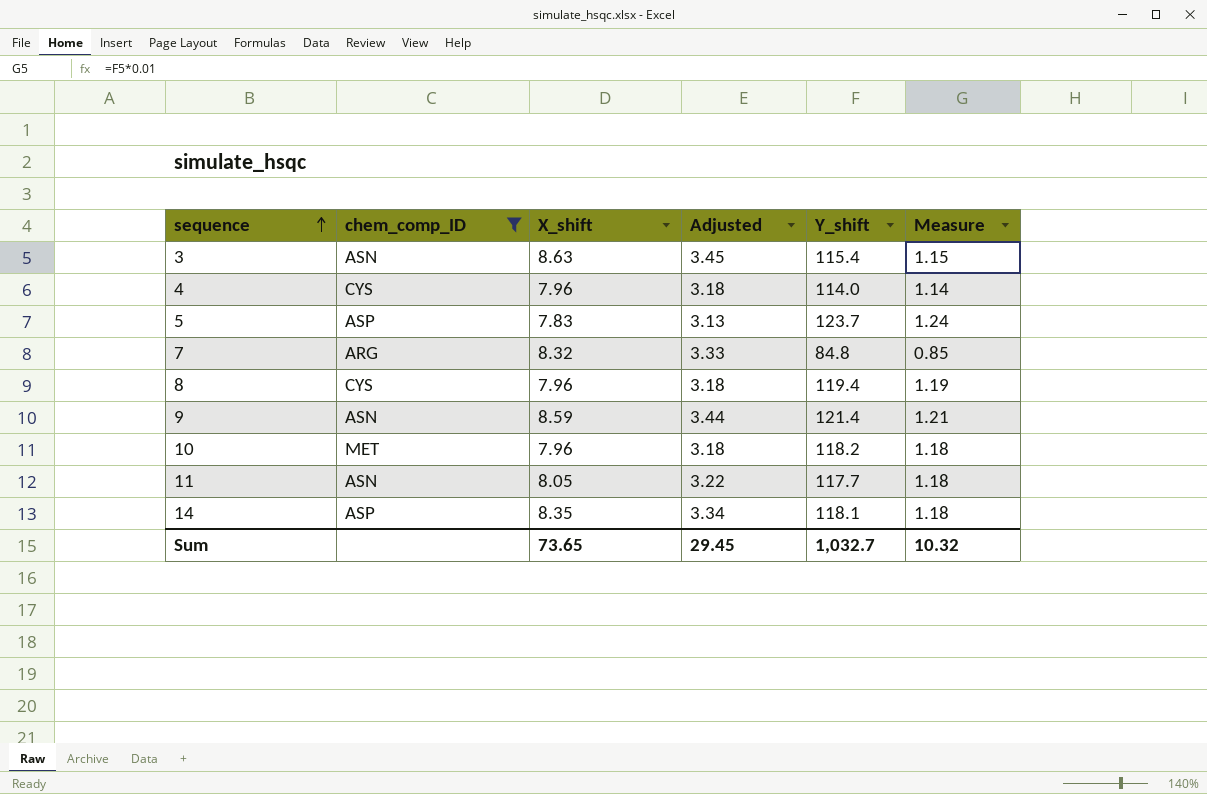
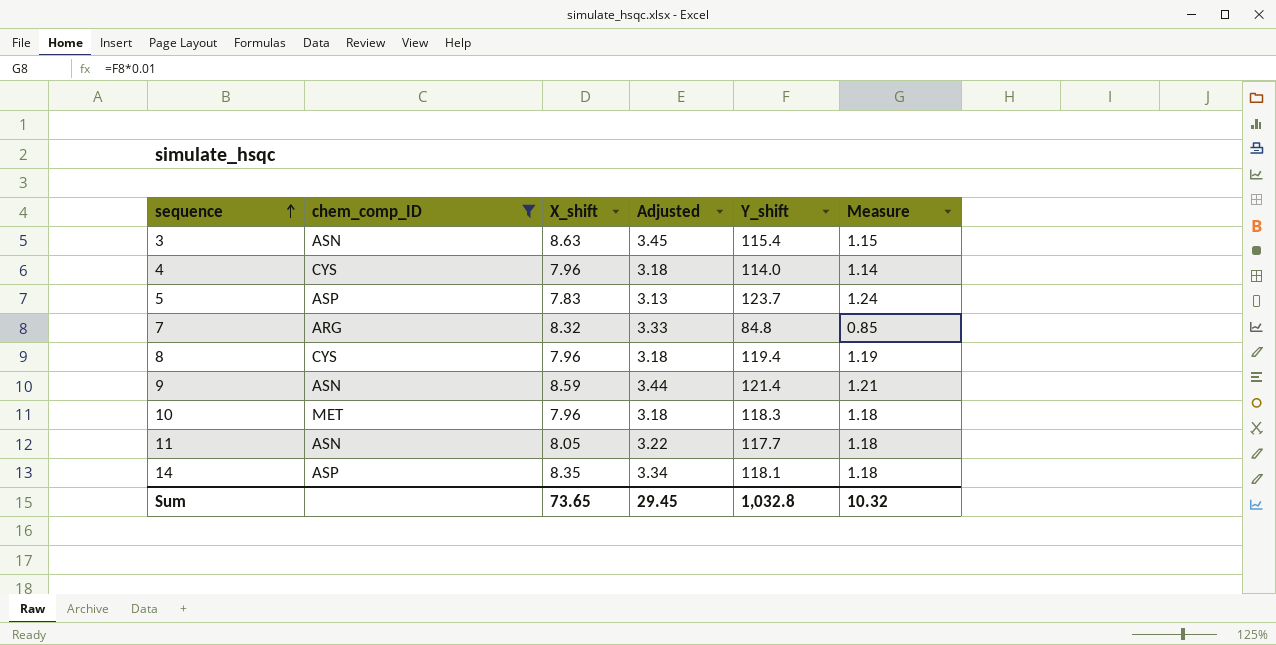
10 | Y_shift: 118.2 -> 118.3
Sum | Y_shift: 1,032.7 -> 1,032.8

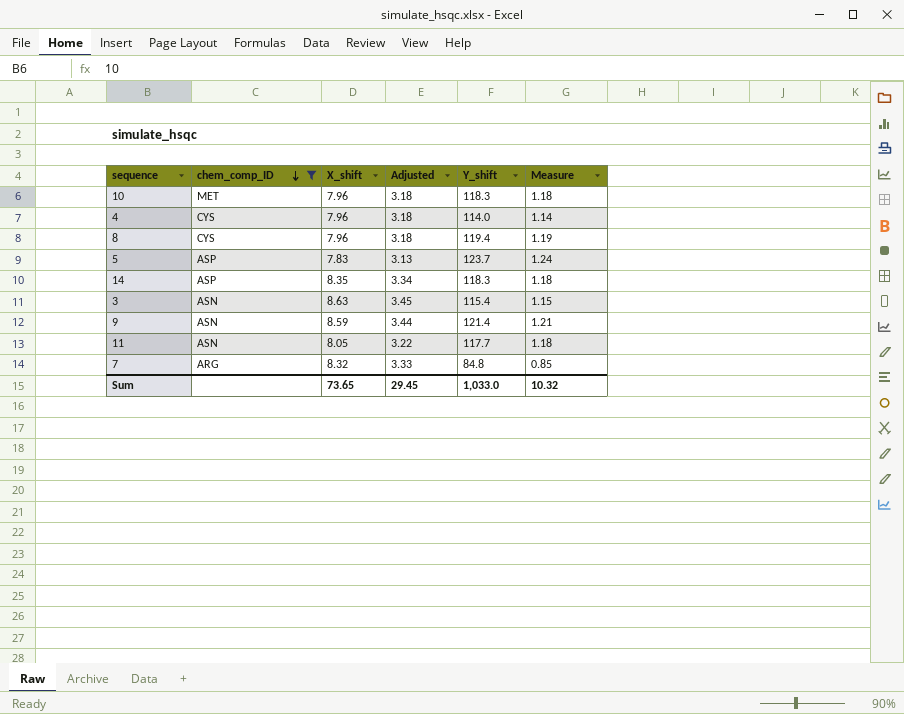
row order: sequence ascending -> chem_comp_ID descending
14 | Y_shift: 118.1 -> 118.3
Sum | Y_shift: 1,032.8 -> 1,033.0

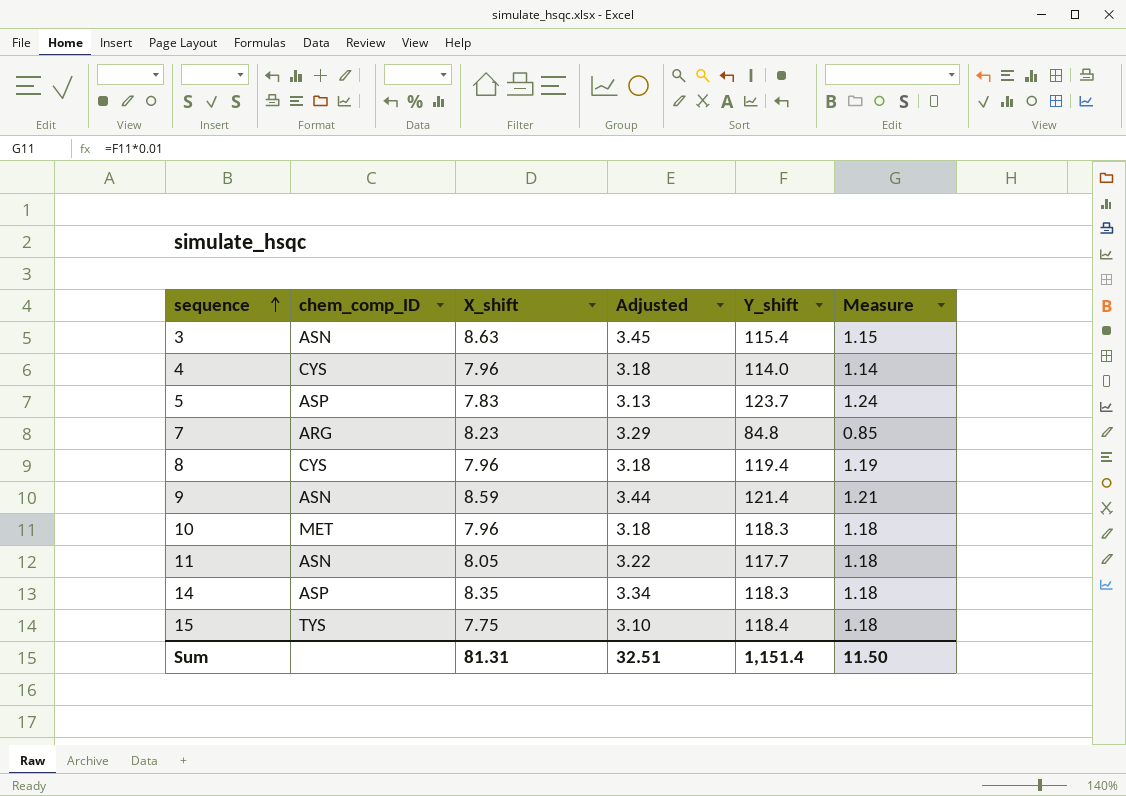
filter: chem_comp_ID != TYS -> none
row order: chem_comp_ID descending -> sequence ascending
7 | X_shift: 8.32 -> 8.23
7 | Adjusted: 3.33 -> 3.29
Sum | X_shift: 73.65 -> 81.31
Sum | Adjusted: 29.45 -> 32.51
Sum | Y_shift: 1,033.0 -> 1,151.4
Sum | Measure: 10.32 -> 11.50

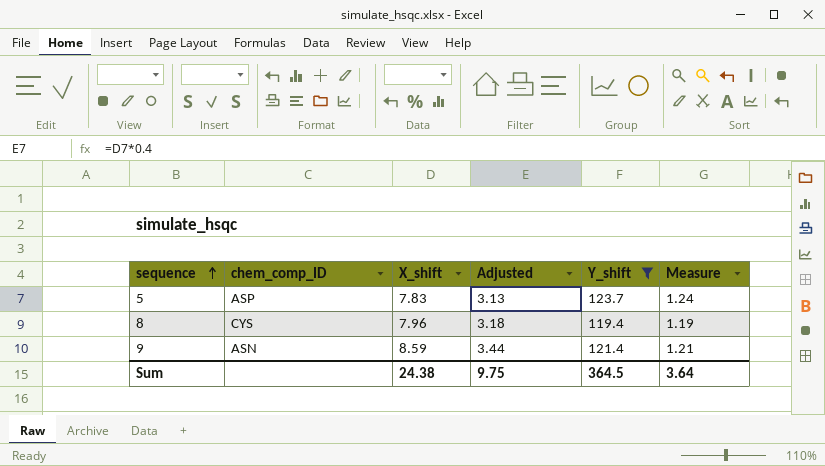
filter: none -> Y_shift >= 119.4
Sum | X_shift: 81.31 -> 24.38
Sum | Adjusted: 32.51 -> 9.75
Sum | Y_shift: 1,151.4 -> 364.5
Sum | Measure: 11.50 -> 3.64

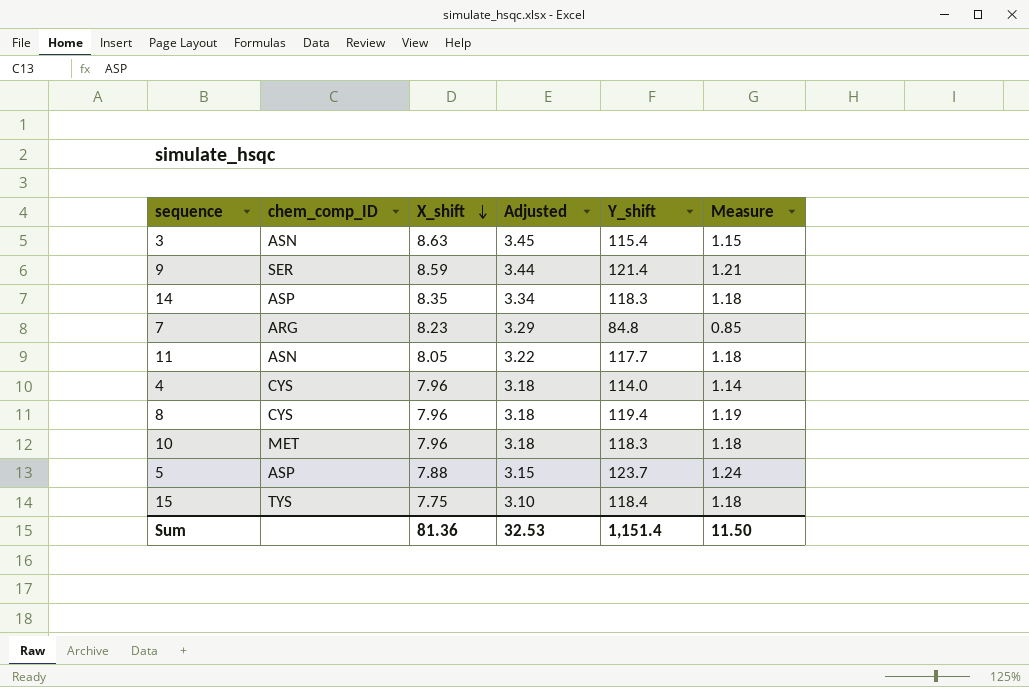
filter: Y_shift >= 119.4 -> none
row order: sequence ascending -> X_shift descending
9 | chem_comp_ID: ASN -> SER
5 | X_shift: 7.83 -> 7.88
5 | Adjusted: 3.13 -> 3.15
Sum | X_shift: 24.38 -> 81.36
Sum | Adjusted: 9.75 -> 32.53
Sum | Y_shift: 364.5 -> 1,151.4
Sum | Measure: 3.64 -> 11.50

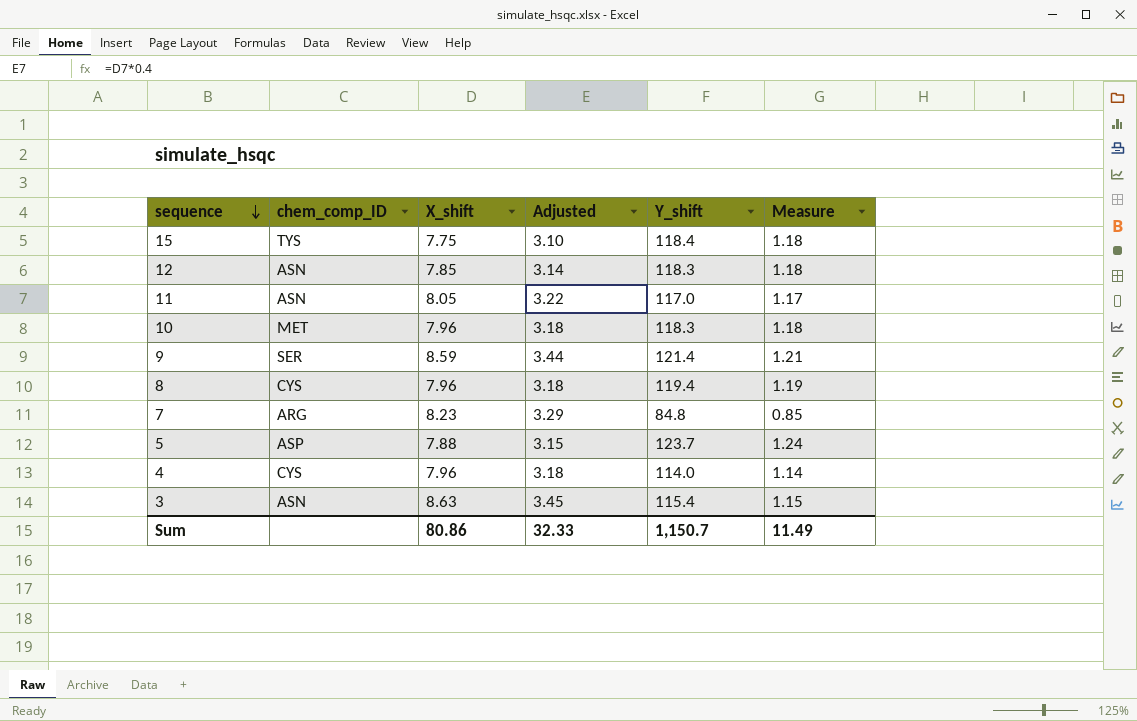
row order: X_shift descending -> sequence descending
row 14: ASP | 8.35 | 3.34 | 118.3 | 1.18 -> none
row 12: none -> ASN | 7.85 | 3.14 | 118.3 | 1.18
11 | Y_shift: 117.7 -> 117.0
11 | Measure: 1.18 -> 1.17
Sum | X_shift: 81.36 -> 80.86
Sum | Adjusted: 32.53 -> 32.33
Sum | Y_shift: 1,151.4 -> 1,150.7
Sum | Measure: 11.50 -> 11.49

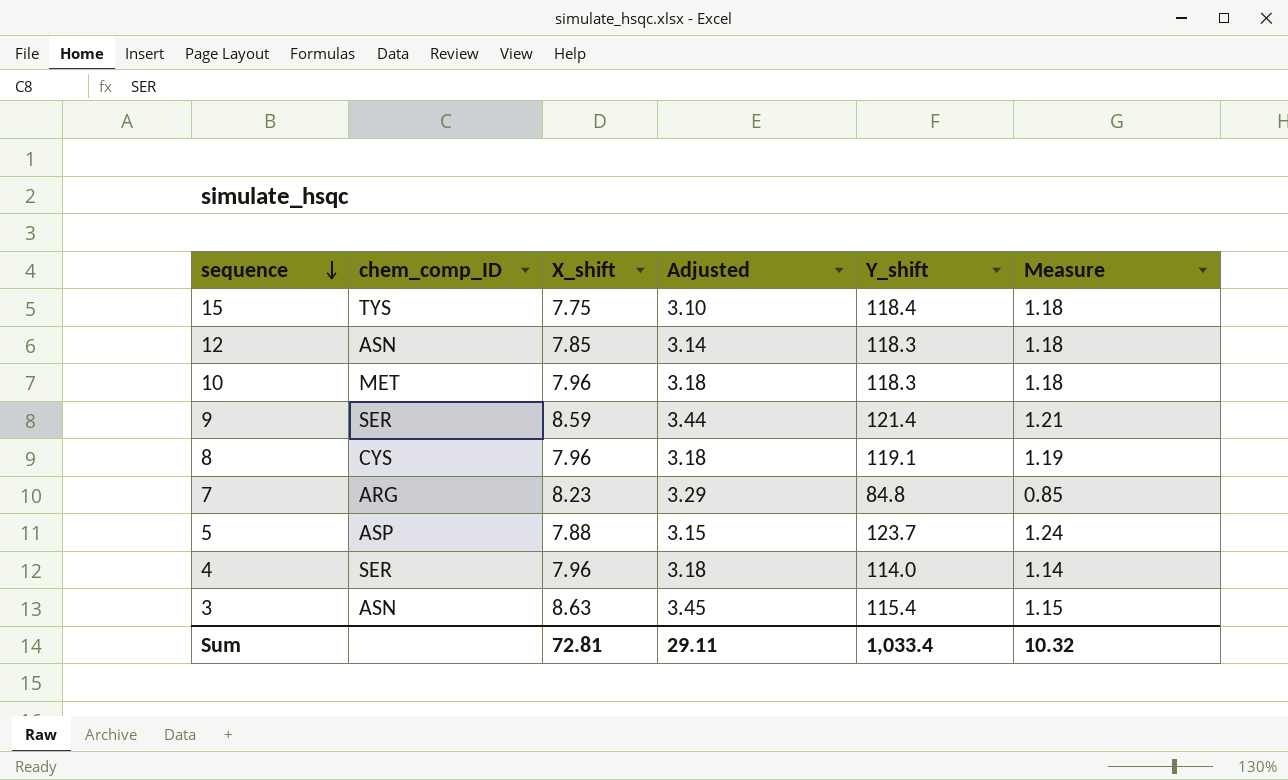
row 11: ASN | 8.05 | 3.22 | 117.0 | 1.17 -> none
8 | Y_shift: 119.4 -> 119.1
4 | chem_comp_ID: CYS -> SER
Sum | X_shift: 80.86 -> 72.81
Sum | Adjusted: 32.33 -> 29.11
Sum | Y_shift: 1,150.7 -> 1,033.4
Sum | Measure: 11.49 -> 10.32

